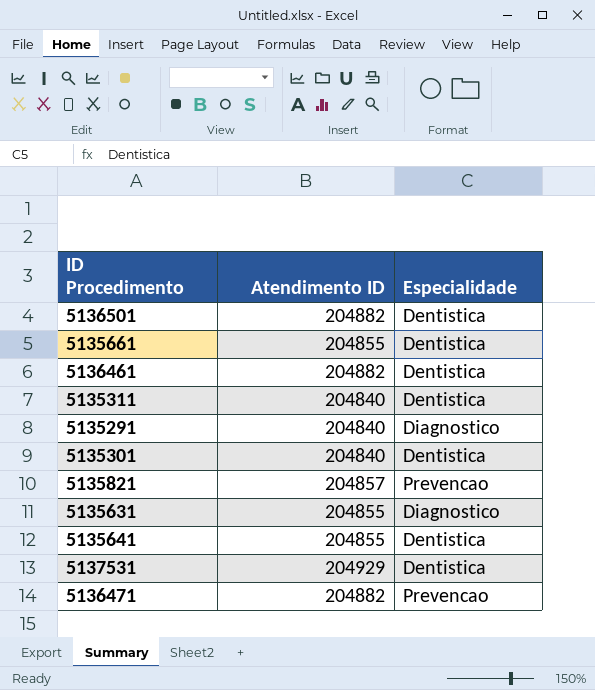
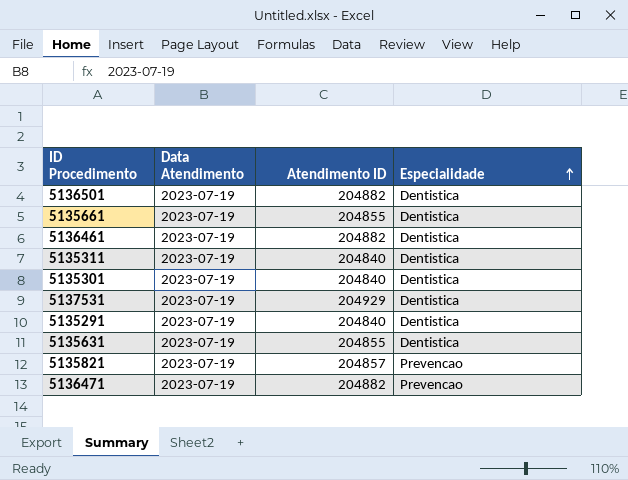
row order: none -> Especialidade ascending
column Data Atendimento | position: none -> 2
row 5135641: 204855 | Dentistica -> none
5135291 | Especialidade: Diagnostico -> Dentistica
5135631 | Especialidade: Diagnostico -> Dentistica

